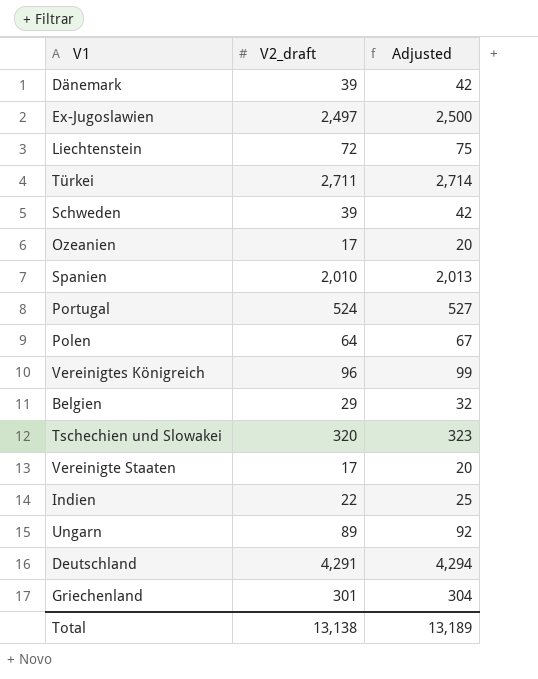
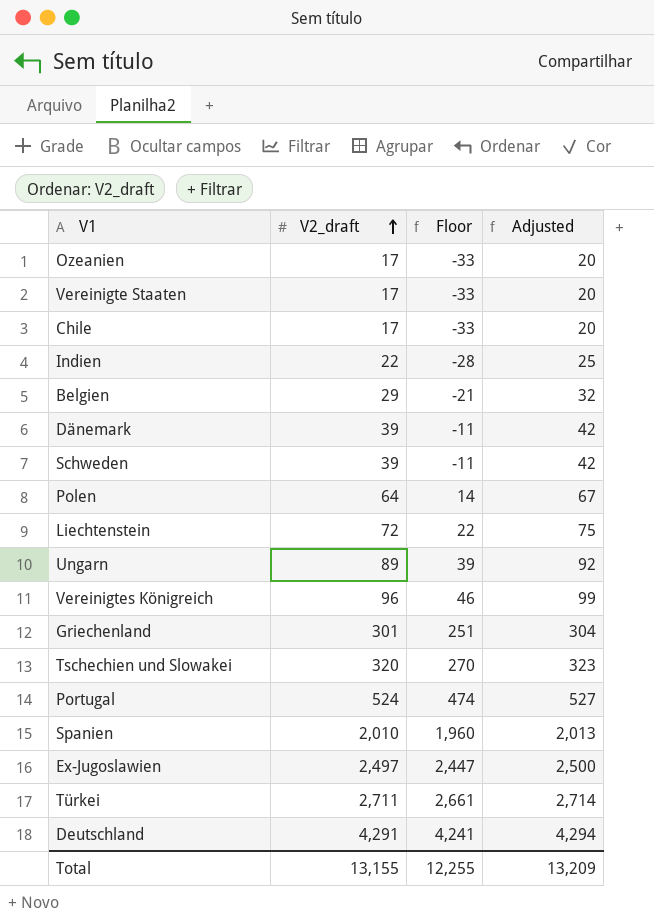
row order: none -> V2_draft ascending
column Floor | formula: none -> [V2_draft] - 50
row Chile: none -> 17 | -33 | 20
Total | V2_draft: 13,138 -> 13,155
Total | Adjusted: 13,189 -> 13,209

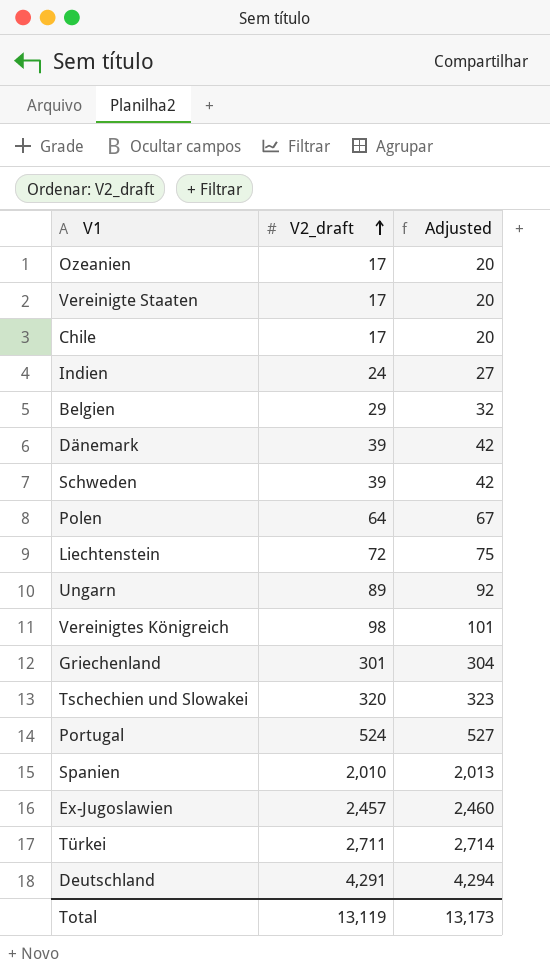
column Floor | formula: [V2_draft] - 50 -> none
Indien | V2_draft: 22 -> 24
Indien | Adjusted: 25 -> 27
Vereinigtes Königreich | V2_draft: 96 -> 98
Vereinigtes Königreich | Adjusted: 99 -> 101
Ex-Jugoslawien | V2_draft: 2,497 -> 2,457
Ex-Jugoslawien | Adjusted: 2,500 -> 2,460
Total | V2_draft: 13,155 -> 13,119
Total | Adjusted: 13,209 -> 13,173

